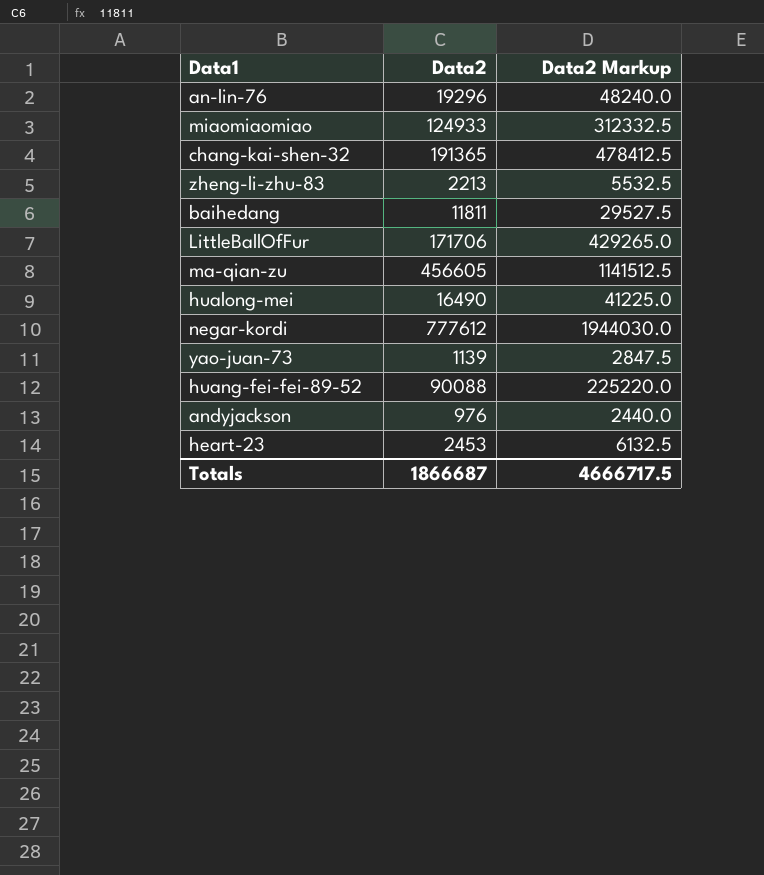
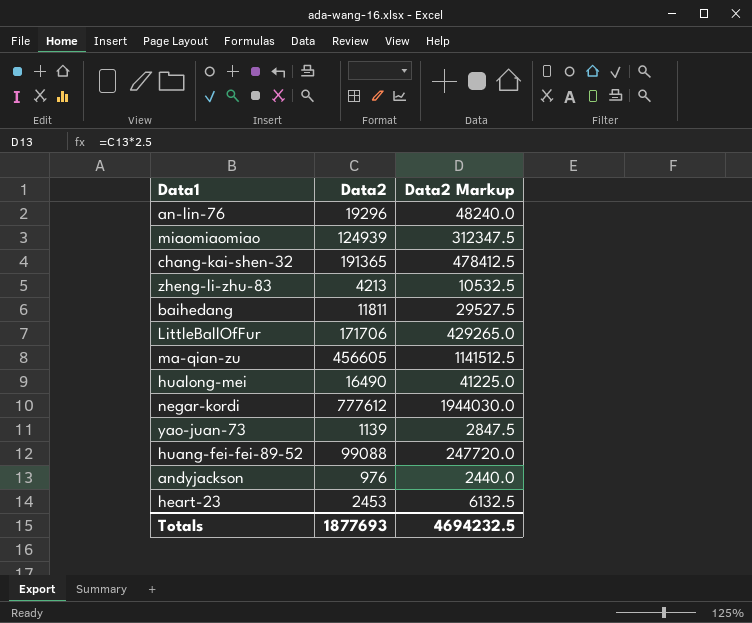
miaomiaomiao | Data2: 124933 -> 124939
miaomiaomiao | Data2 Markup: 312332.5 -> 312347.5
zheng-li-zhu-83 | Data2: 2213 -> 4213
zheng-li-zhu-83 | Data2 Markup: 5532.5 -> 10532.5
huang-fei-fei-89-52 | Data2: 90088 -> 99088
huang-fei-fei-89-52 | Data2 Markup: 225220.0 -> 247720.0
Totals | Data2: 1866687 -> 1877693
Totals | Data2 Markup: 4666717.5 -> 4694232.5

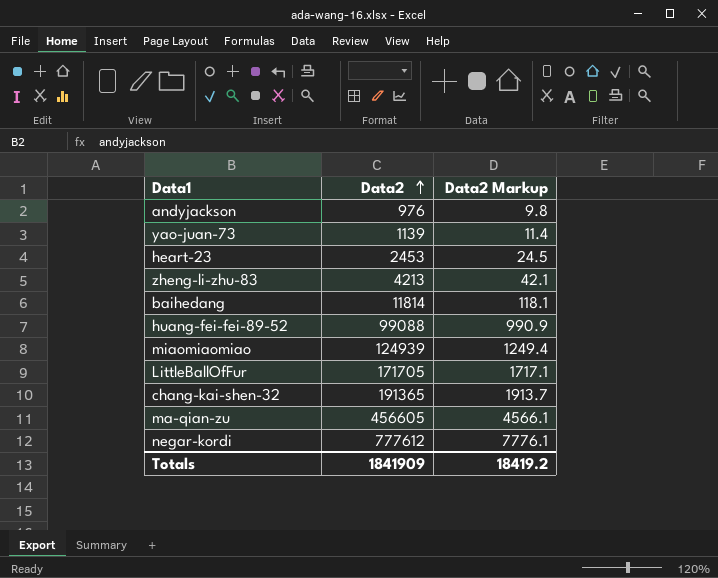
row order: none -> Data2 ascending
column Data2 Markup | formula: [Data2] * 2.5 -> [Data2] * 0.01
row an-lin-76: 19296 | 48240.0 -> none
row hualong-mei: 16490 | 41225.0 -> none
baihedang | Data2: 11811 -> 11814
LittleBallOfFur | Data2: 171706 -> 171705
Totals | Data2: 1877693 -> 1841909
Totals | Data2 Markup: 4694232.5 -> 18419.2

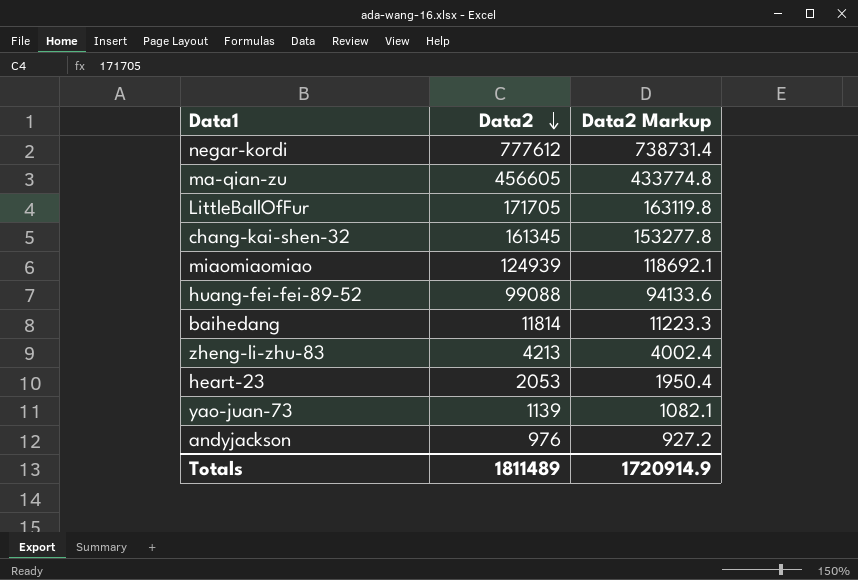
row order: Data2 ascending -> Data2 descending
column Data2 Markup | formula: [Data2] * 0.01 -> [Data2] * 0.95
chang-kai-shen-32 | Data2: 191365 -> 161345
heart-23 | Data2: 2453 -> 2053
Totals | Data2: 1841909 -> 1811489
Totals | Data2 Markup: 18419.2 -> 1720914.9

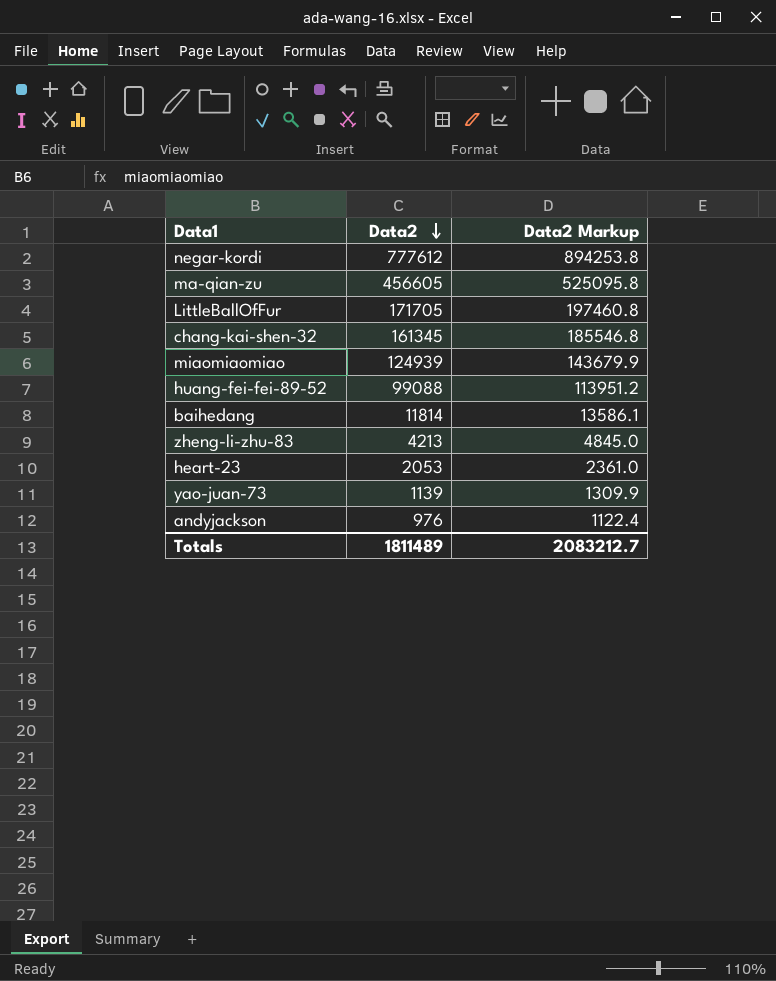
column Data2 Markup | formula: [Data2] * 0.95 -> [Data2] * 1.15
Totals | Data2 Markup: 1720914.9 -> 2083212.7

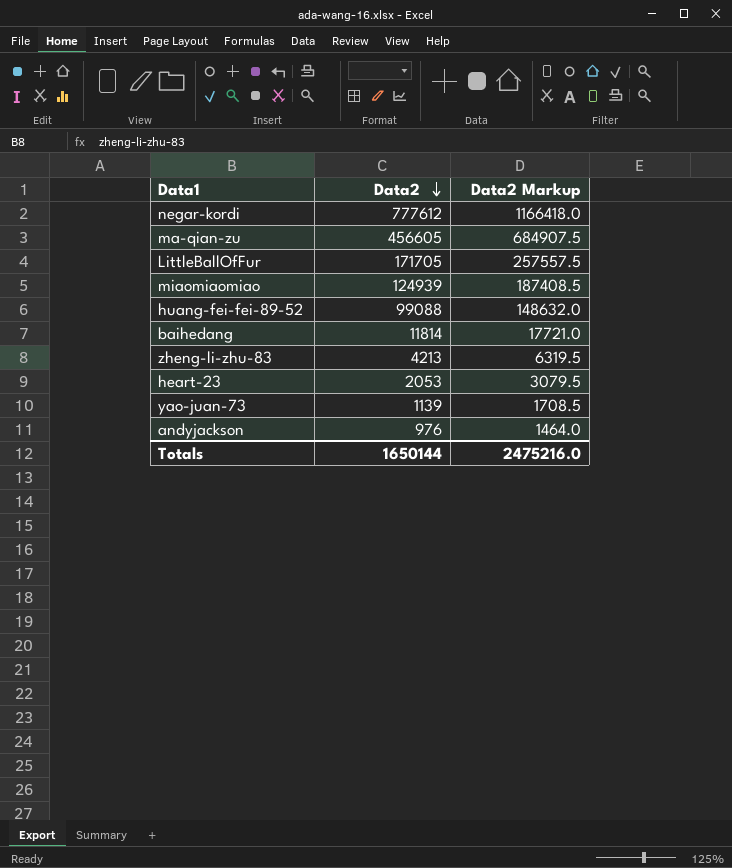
column Data2 Markup | formula: [Data2] * 1.15 -> [Data2] * 1.5
row chang-kai-shen-32: 161345 | 185546.8 -> none
Totals | Data2: 1811489 -> 1650144
Totals | Data2 Markup: 2083212.7 -> 2475216.0

